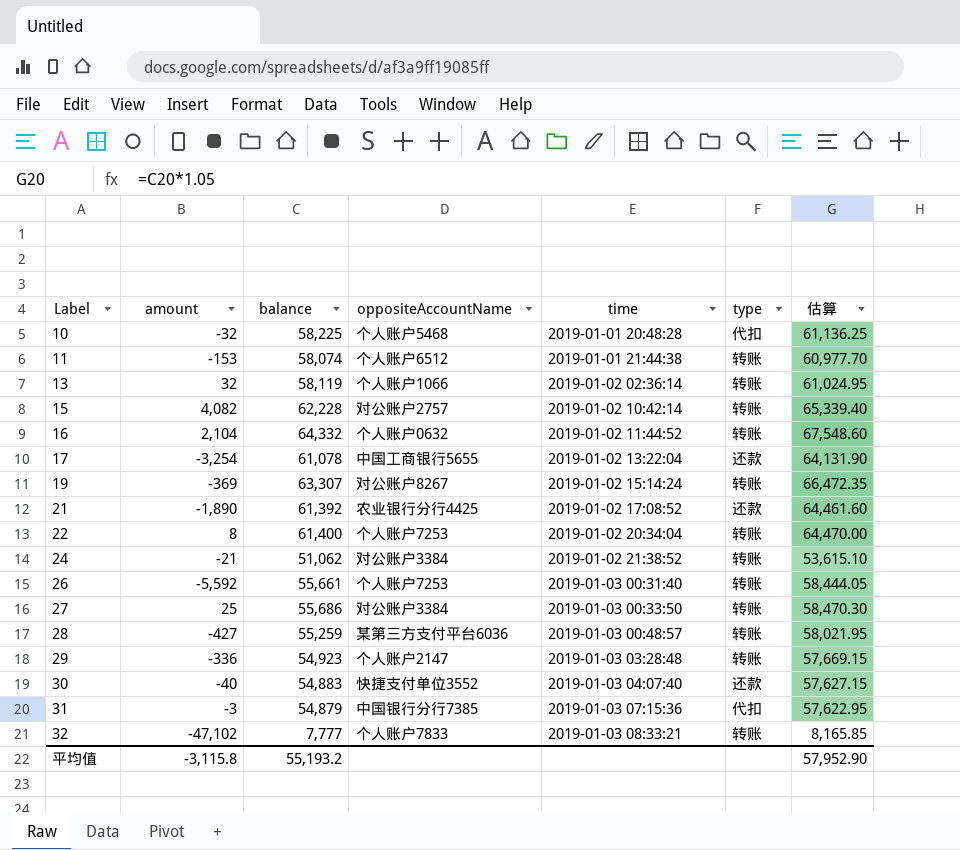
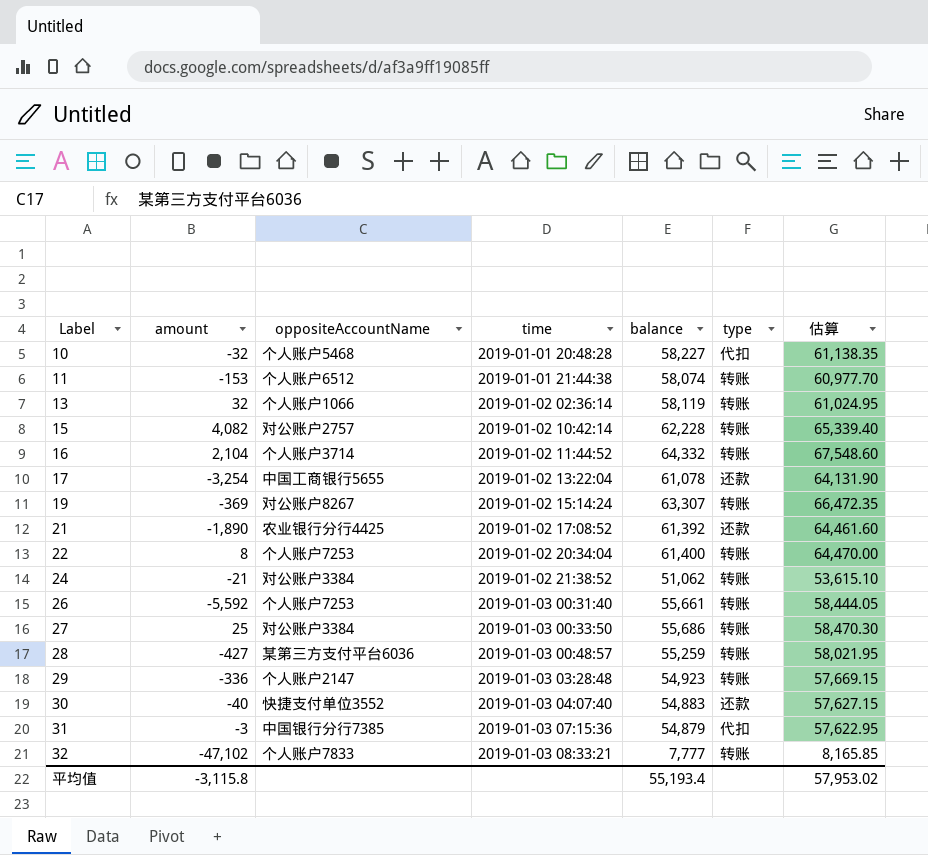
column balance | position: 3 -> 5
10 | balance: 58,225 -> 58,227
10 | 估算: 61,136.25 -> 61,138.35
16 | oppositeAccountName: 个人账户0632 -> 个人账户3714
平均值 | balance: 55,193.2 -> 55,193.4
平均值 | 估算: 57,952.90 -> 57,953.02

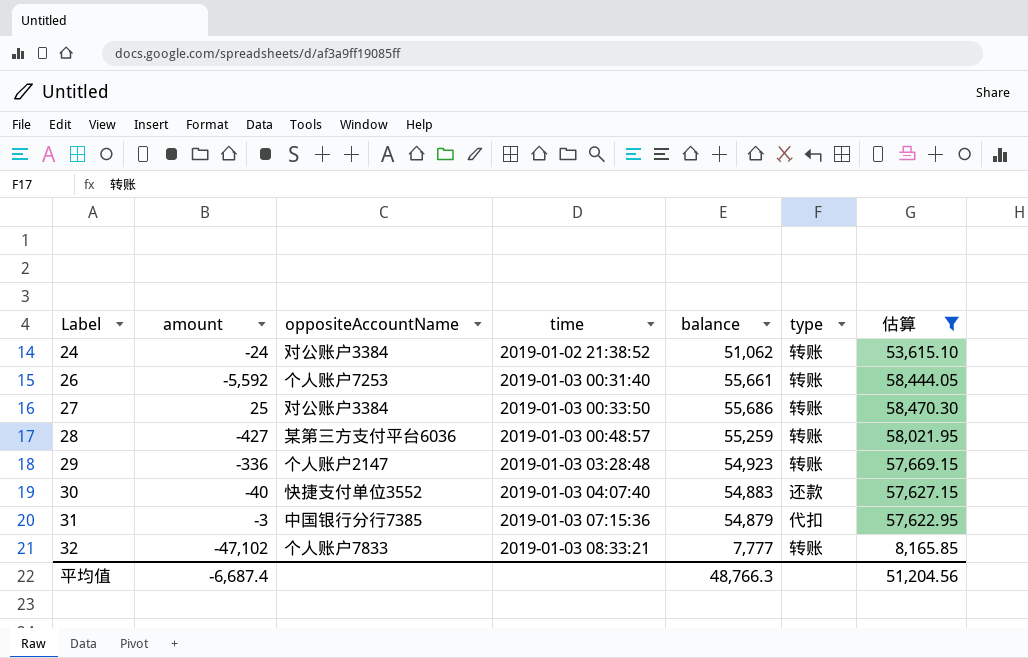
filter: none -> 估算 <= 58,470.30
24 | amount: -21 -> -24
平均值 | amount: -3,115.8 -> -6,687.4
平均值 | balance: 55,193.4 -> 48,766.3
平均值 | 估算: 57,953.02 -> 51,204.56

